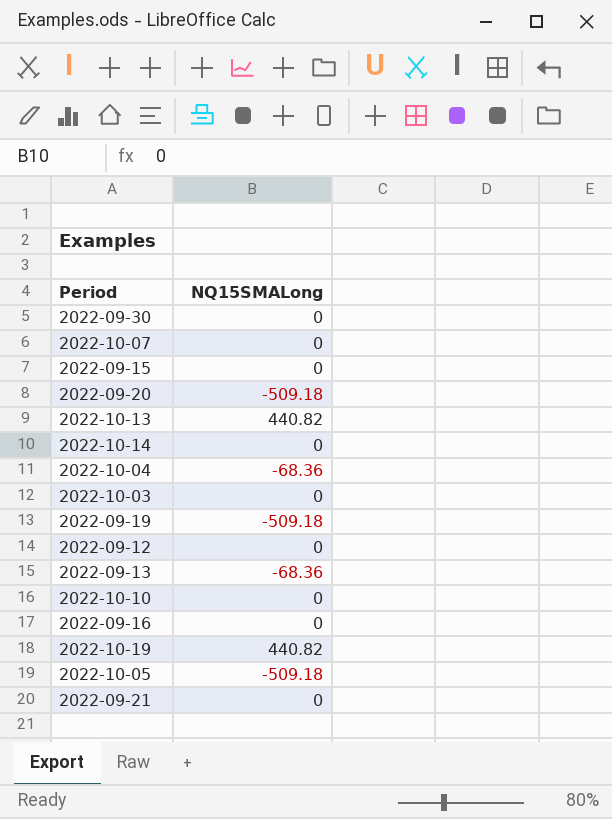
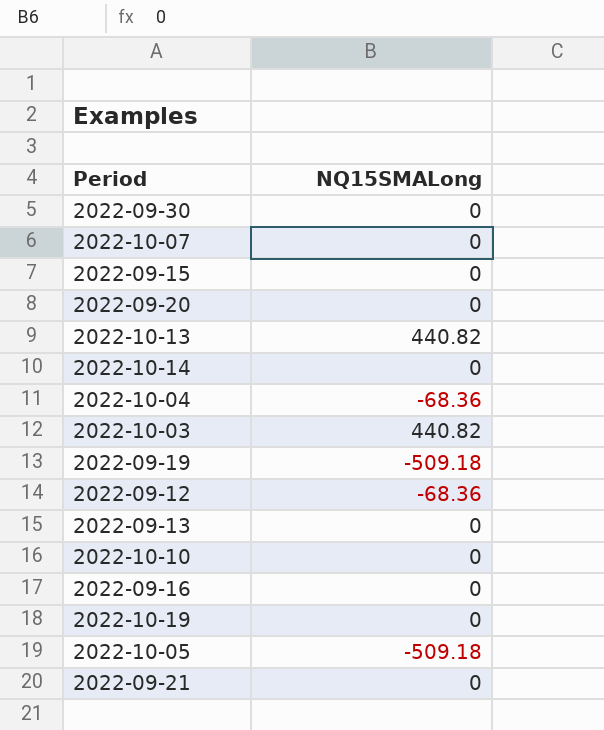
2022-09-20 | NQ15SMALong: -509.18 -> 0
2022-10-03 | NQ15SMALong: 0 -> 440.82
2022-09-12 | NQ15SMALong: 0 -> -68.36
2022-09-13 | NQ15SMALong: -68.36 -> 0
2022-10-19 | NQ15SMALong: 440.82 -> 0

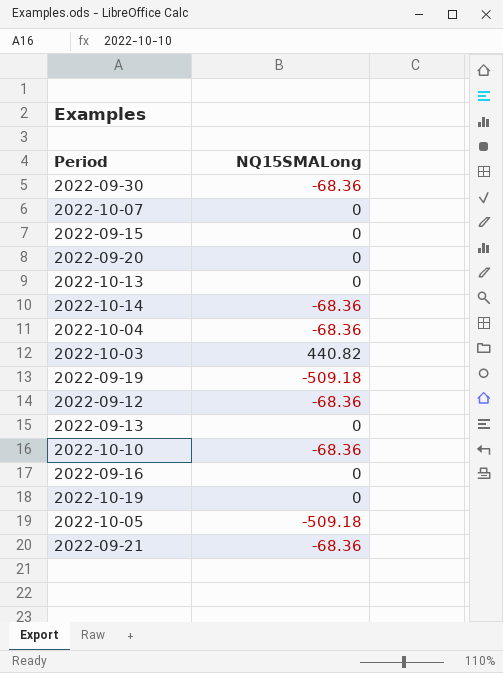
2022-09-30 | NQ15SMALong: 0 -> -68.36
2022-10-13 | NQ15SMALong: 440.82 -> 0
2022-10-14 | NQ15SMALong: 0 -> -68.36
2022-10-10 | NQ15SMALong: 0 -> -68.36
2022-09-21 | NQ15SMALong: 0 -> -68.36

